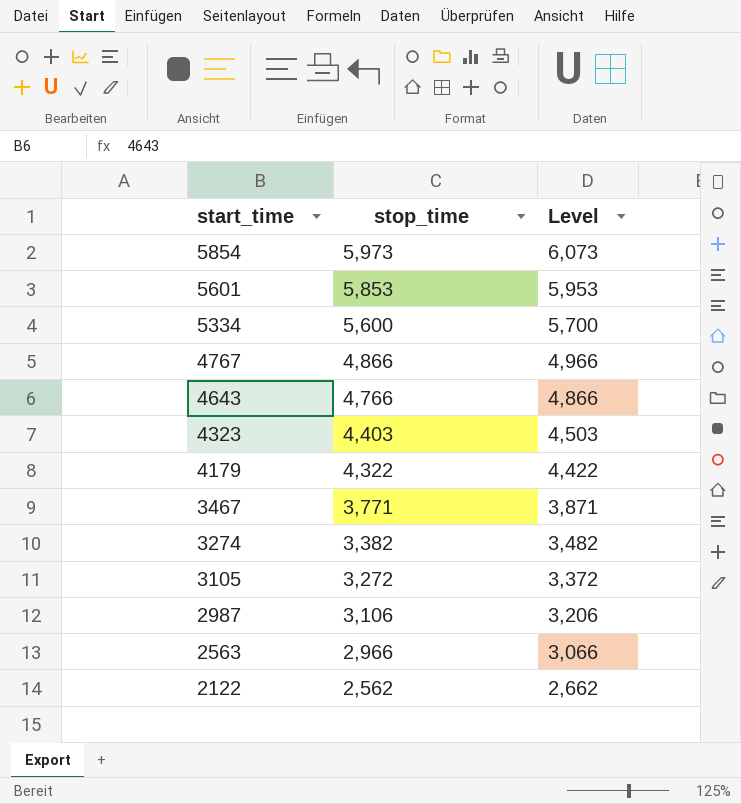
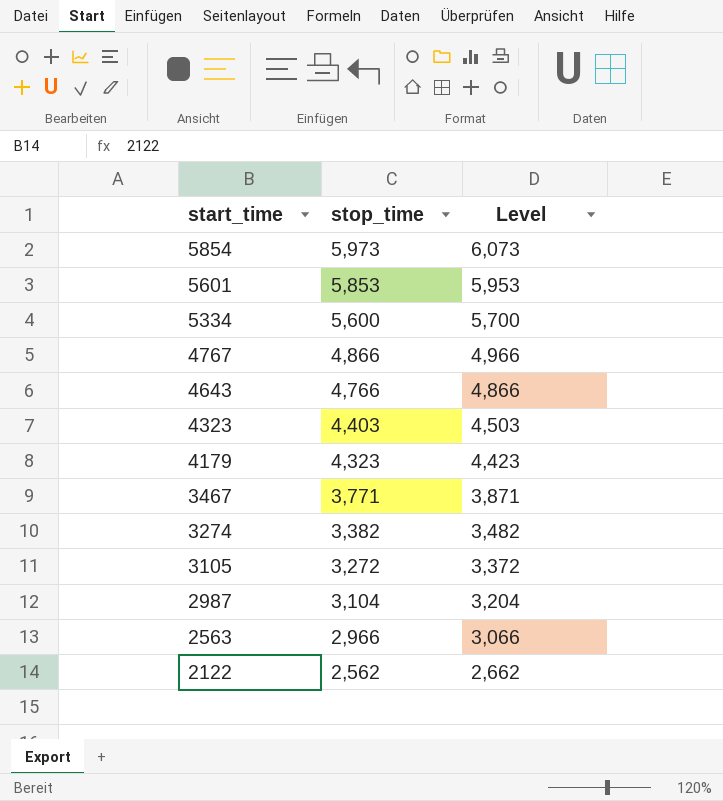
4179 | stop_time: 4,322 -> 4,323
4179 | Level: 4,422 -> 4,423
2987 | stop_time: 3,106 -> 3,104
2987 | Level: 3,206 -> 3,204

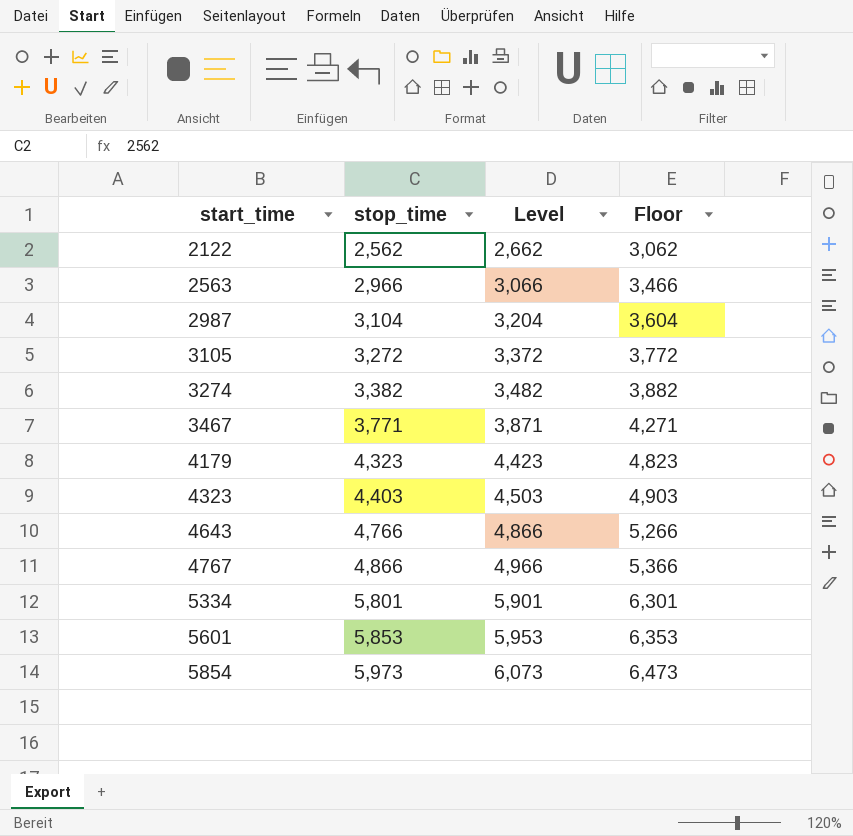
row order: start_time descending -> start_time ascending
column Floor | formula: none -> [stop_time] + 500
5334 | stop_time: 5,600 -> 5,801
5334 | Level: 5,700 -> 5,901

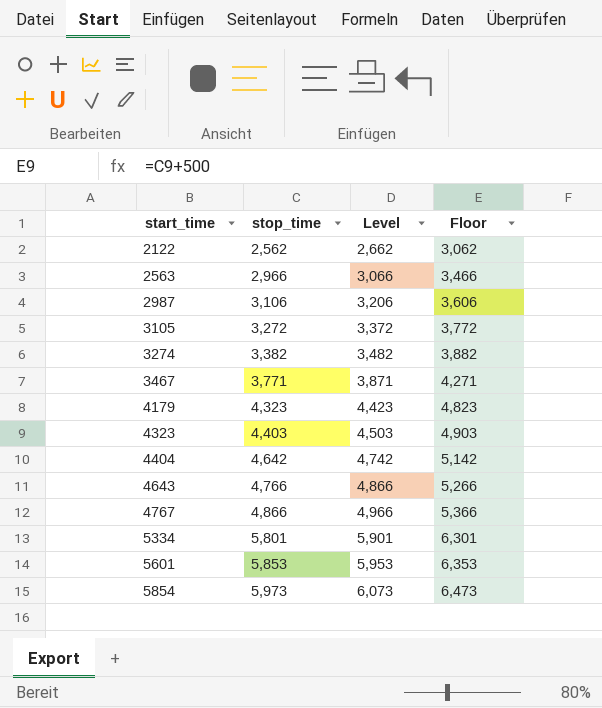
2987 | stop_time: 3,104 -> 3,106
2987 | Level: 3,204 -> 3,206
2987 | Floor: 3,604 -> 3,606
row 4404: none -> 4,642 | 4,742 | 5,142

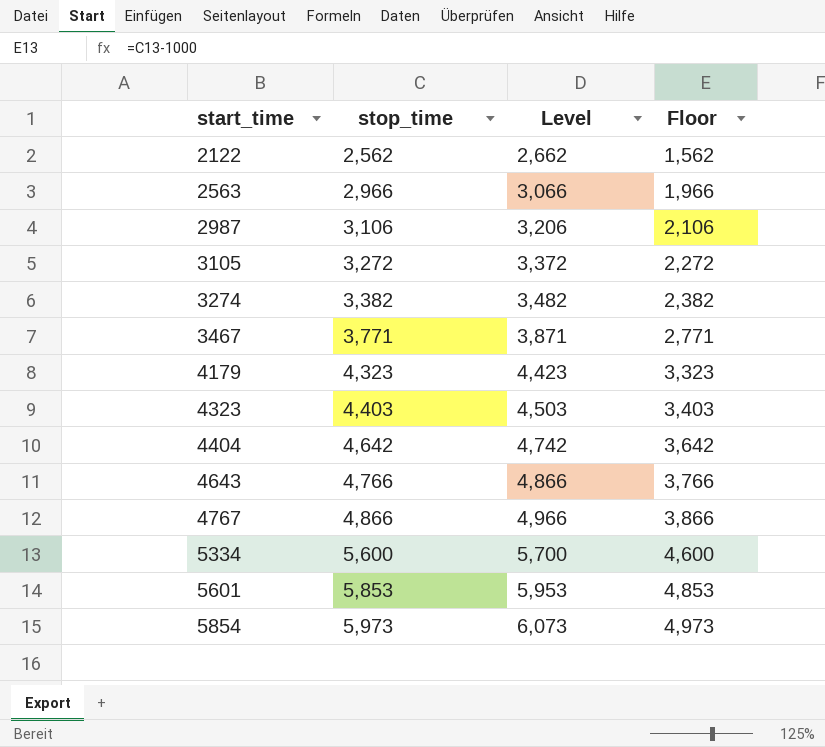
column Floor | formula: [stop_time] + 500 -> [stop_time] - 1000
5334 | stop_time: 5,801 -> 5,600
5334 | Level: 5,901 -> 5,700

